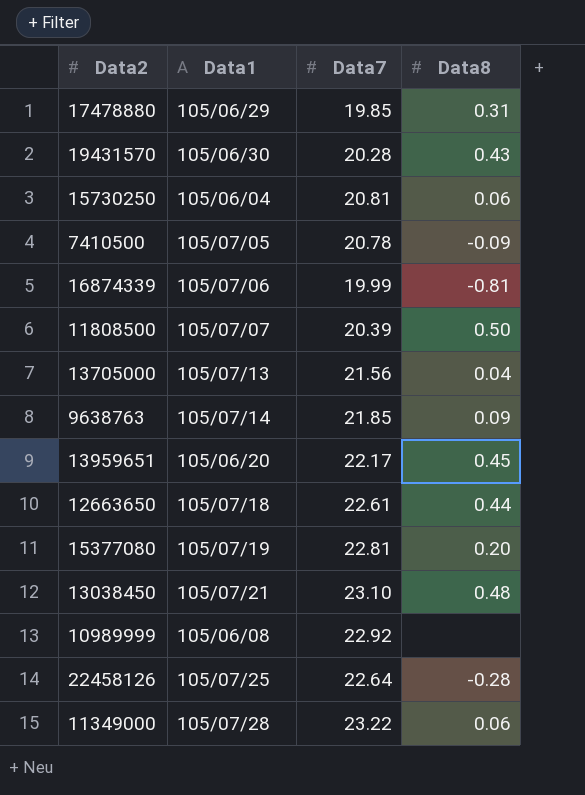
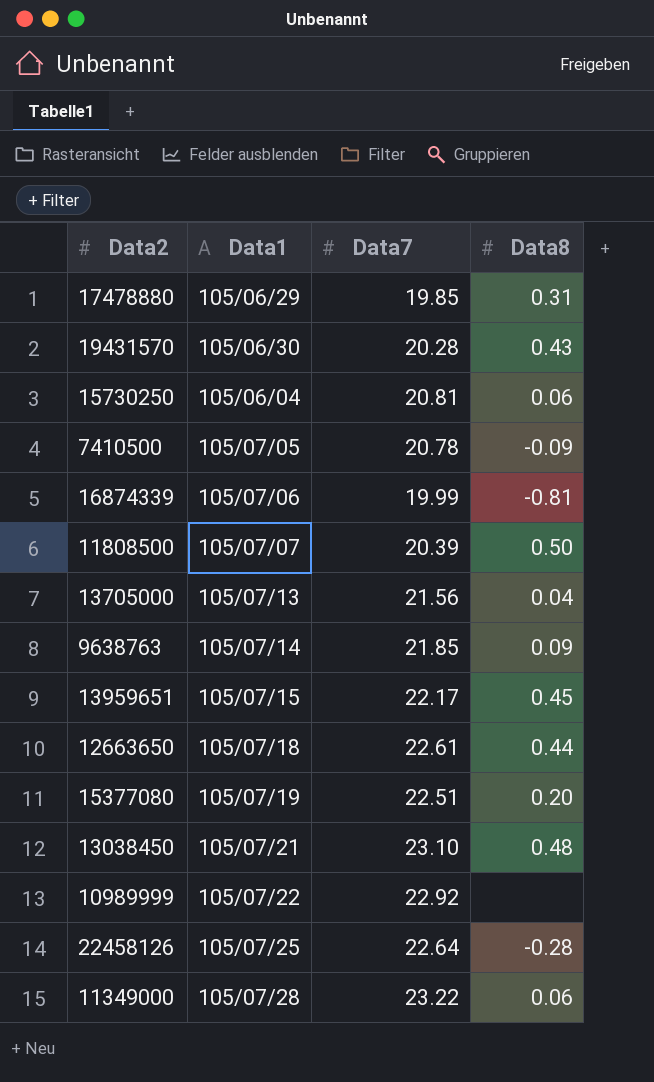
13959651 | Data1: 105/06/20 -> 105/07/15
15377080 | Data7: 22.81 -> 22.51
10989999 | Data1: 105/06/08 -> 105/07/22

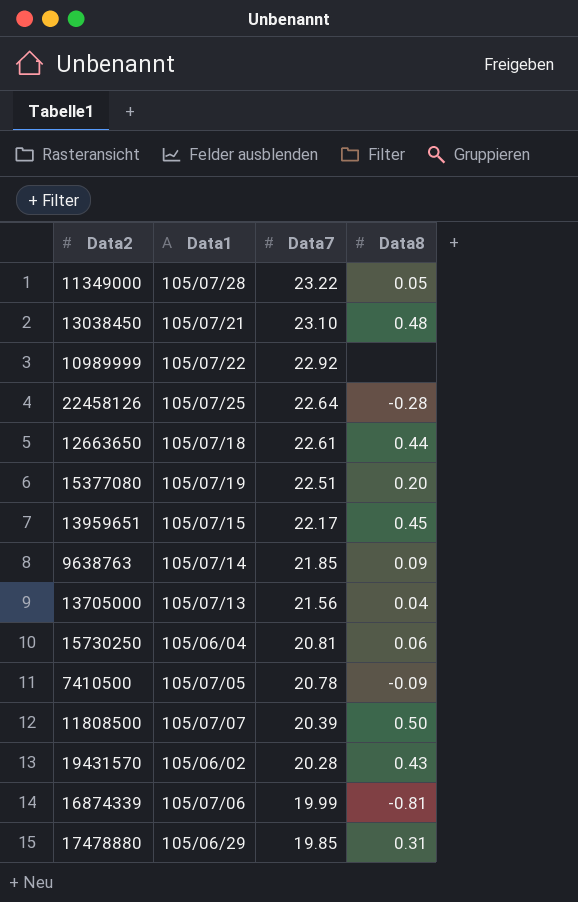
row order: none -> Data7 descending
11349000 | Data8: 0.06 -> 0.05
19431570 | Data1: 105/06/30 -> 105/06/02

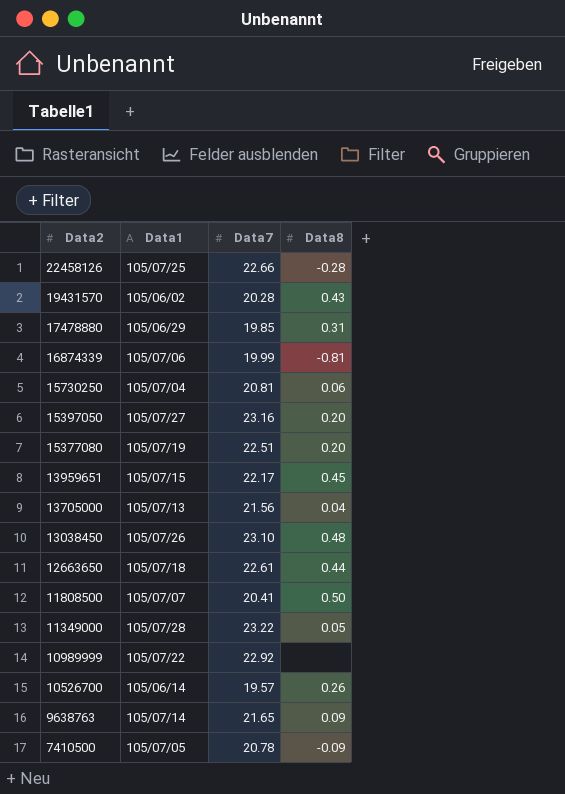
row order: Data7 descending -> Data2 descending
22458126 | Data7: 22.64 -> 22.66
15730250 | Data1: 105/06/04 -> 105/07/04
row 15397050: none -> 105/07/27 | 23.16 | 0.20
13038450 | Data1: 105/07/21 -> 105/07/26
11808500 | Data7: 20.39 -> 20.41
row 10526700: none -> 105/06/14 | 19.57 | 0.26
9638763 | Data7: 21.85 -> 21.65

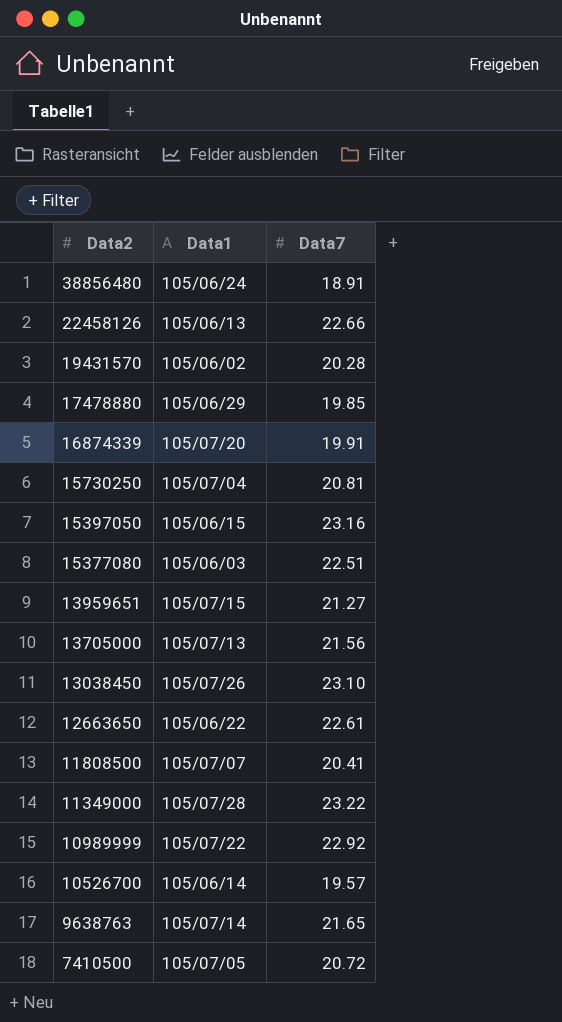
column Data8 | position: 4 -> none
row 38856480: none -> 105/06/24 | 18.91
22458126 | Data1: 105/07/25 -> 105/06/13
16874339 | Data1: 105/07/06 -> 105/07/20
16874339 | Data7: 19.99 -> 19.91
15397050 | Data1: 105/07/27 -> 105/06/15
15377080 | Data1: 105/07/19 -> 105/06/03
13959651 | Data7: 22.17 -> 21.27
12663650 | Data1: 105/07/18 -> 105/06/22
7410500 | Data7: 20.78 -> 20.72

